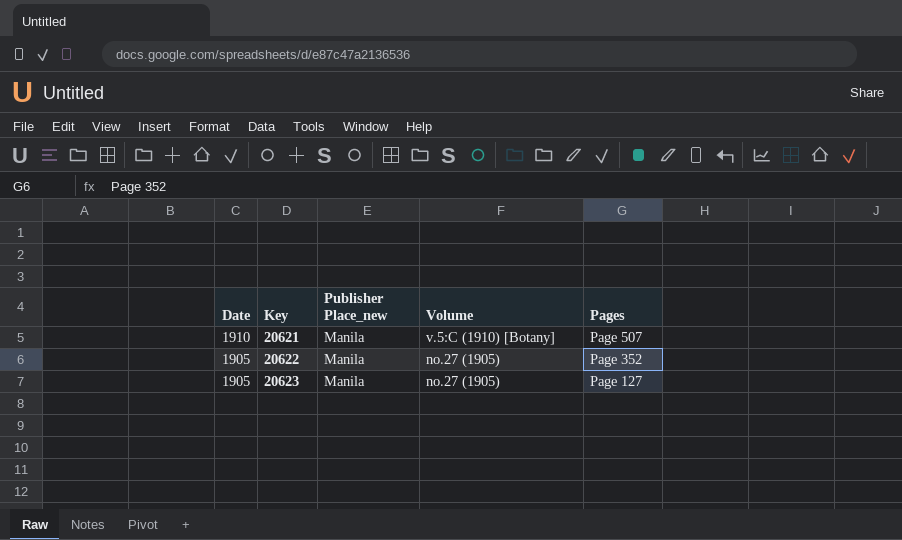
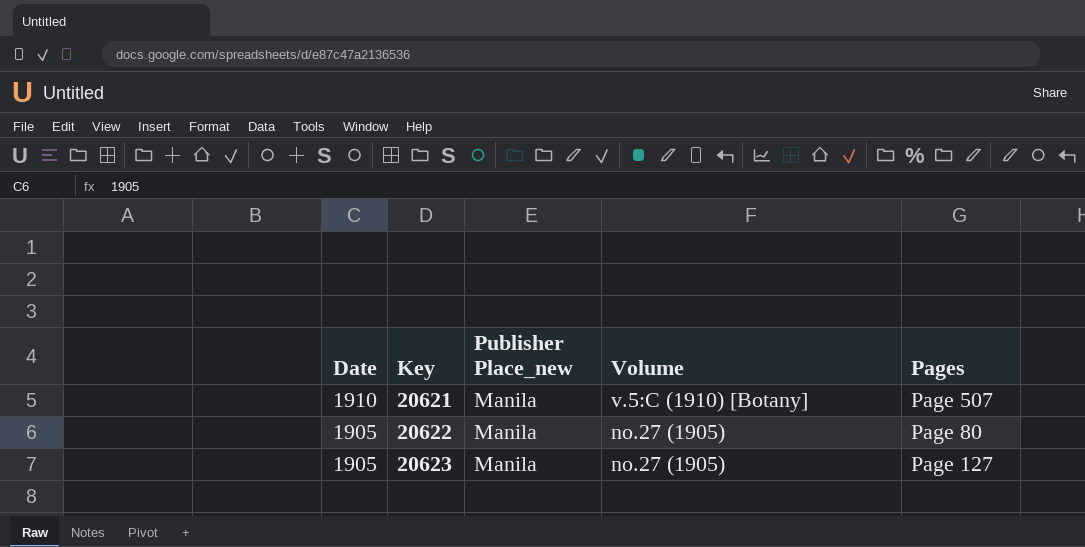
20622 | Pages: Page 352 -> Page 80

